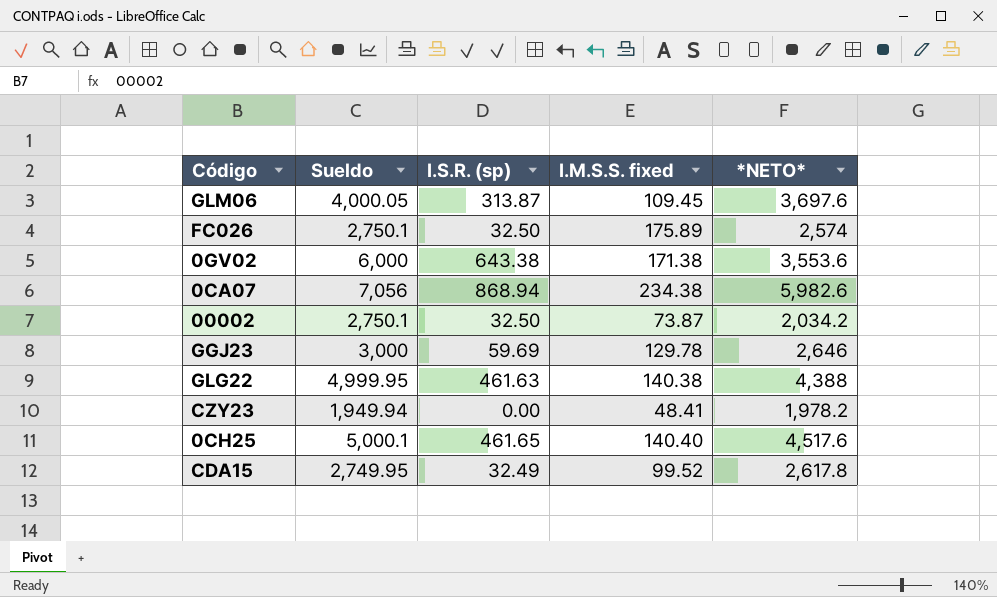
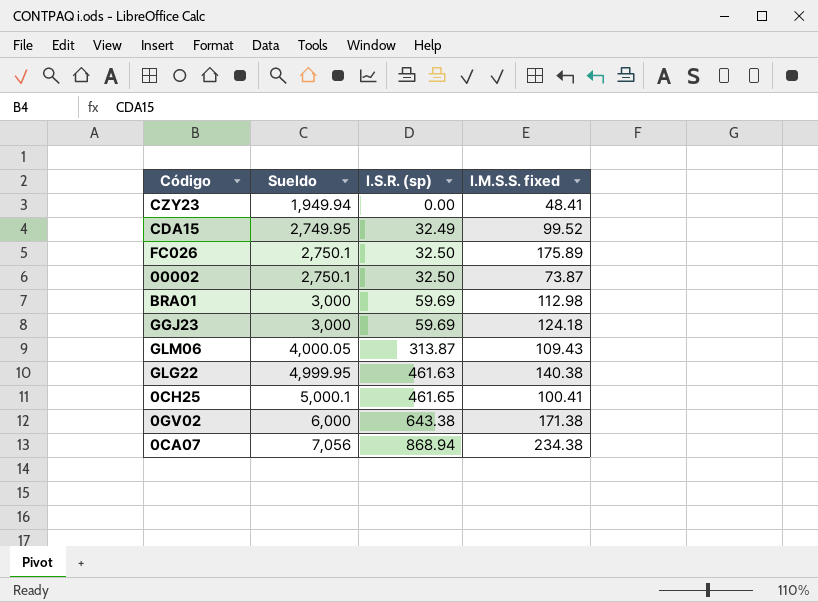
row order: none -> Sueldo ascending
column *NETO* | position: 5 -> none
row BRA01: none -> 3,000 | 59.69 | 112.98
GGJ23 | I.M.S.S. fixed: 129.78 -> 124.18
GLM06 | I.M.S.S. fixed: 109.45 -> 109.43
0CH25 | I.M.S.S. fixed: 140.40 -> 100.41

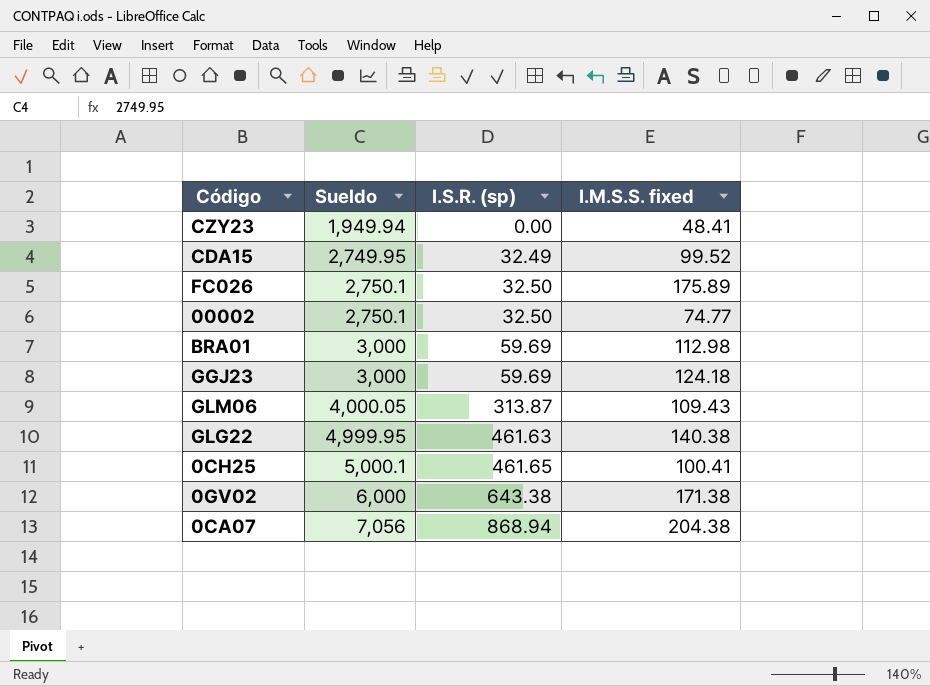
00002 | I.M.S.S. fixed: 73.87 -> 74.77
0CA07 | I.M.S.S. fixed: 234.38 -> 204.38

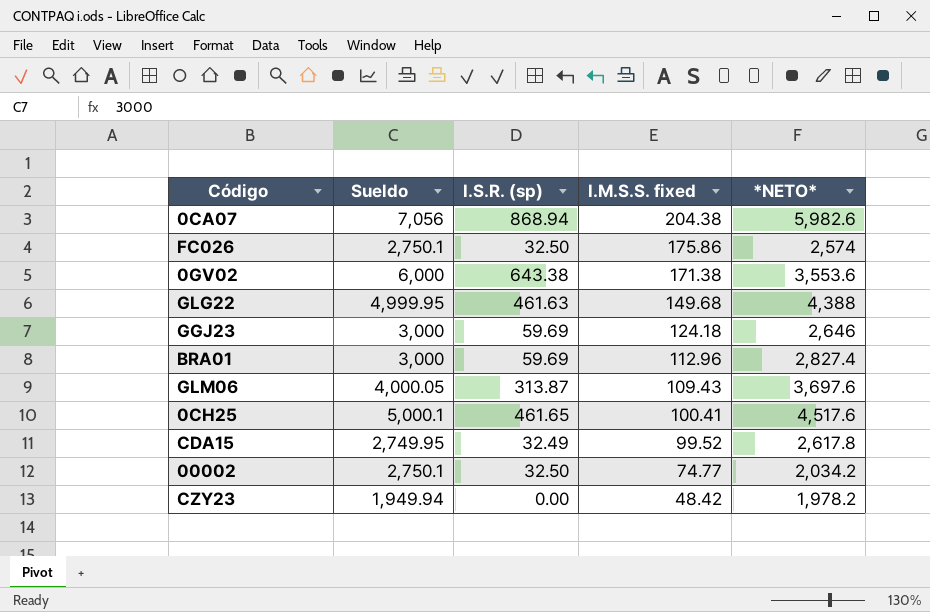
row order: Sueldo ascending -> I.M.S.S. fixed descending
column *NETO* | position: none -> 5
FC026 | I.M.S.S. fixed: 175.89 -> 175.86
GLG22 | I.M.S.S. fixed: 140.38 -> 149.68
BRA01 | I.M.S.S. fixed: 112.98 -> 112.96
CZY23 | I.M.S.S. fixed: 48.41 -> 48.42

